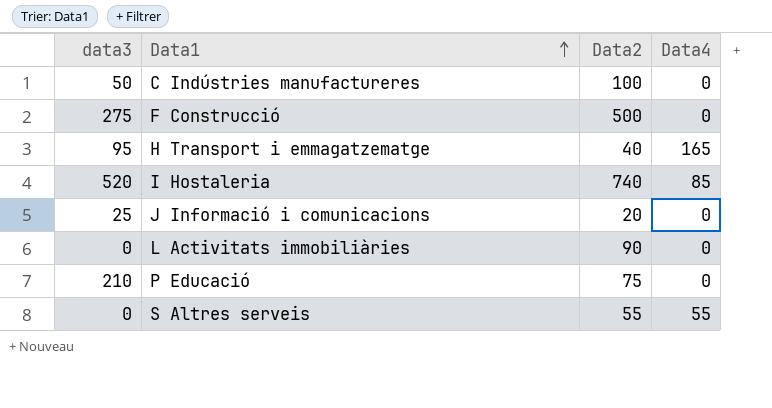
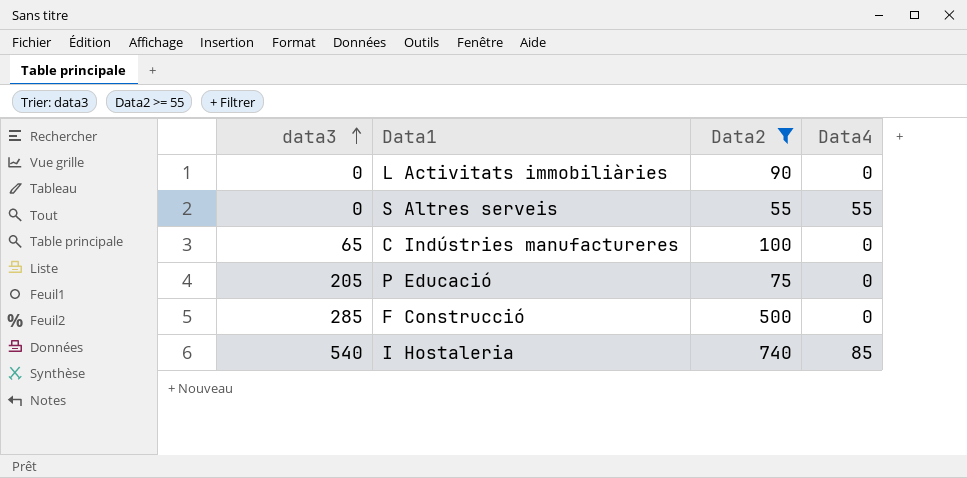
filter: none -> Data2 >= 55
row order: Data1 ascending -> data3 ascending
C Indústries manufactureres | data3: 50 -> 65
P Educació | data3: 210 -> 205
F Construcció | data3: 275 -> 285
I Hostaleria | data3: 520 -> 540

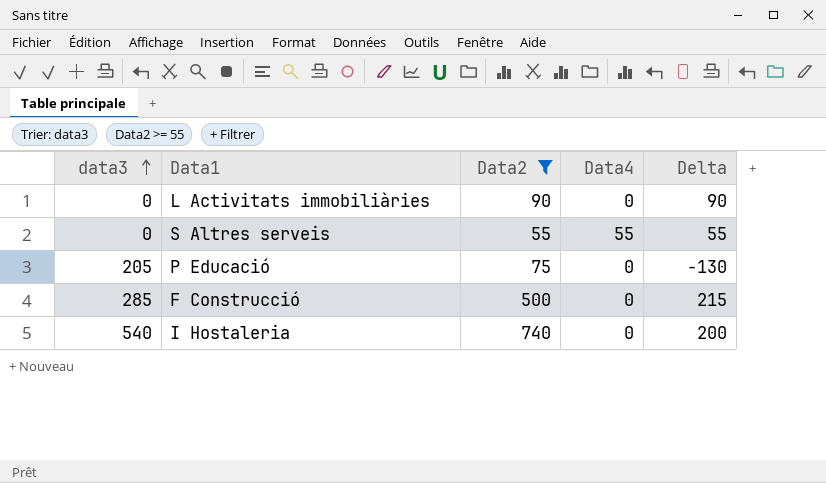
column Delta | formula: none -> [Data2] - [data3]
row C Indústries manufactureres: 65 | 100 | 0 -> none
I Hostaleria | Data4: 85 -> 0

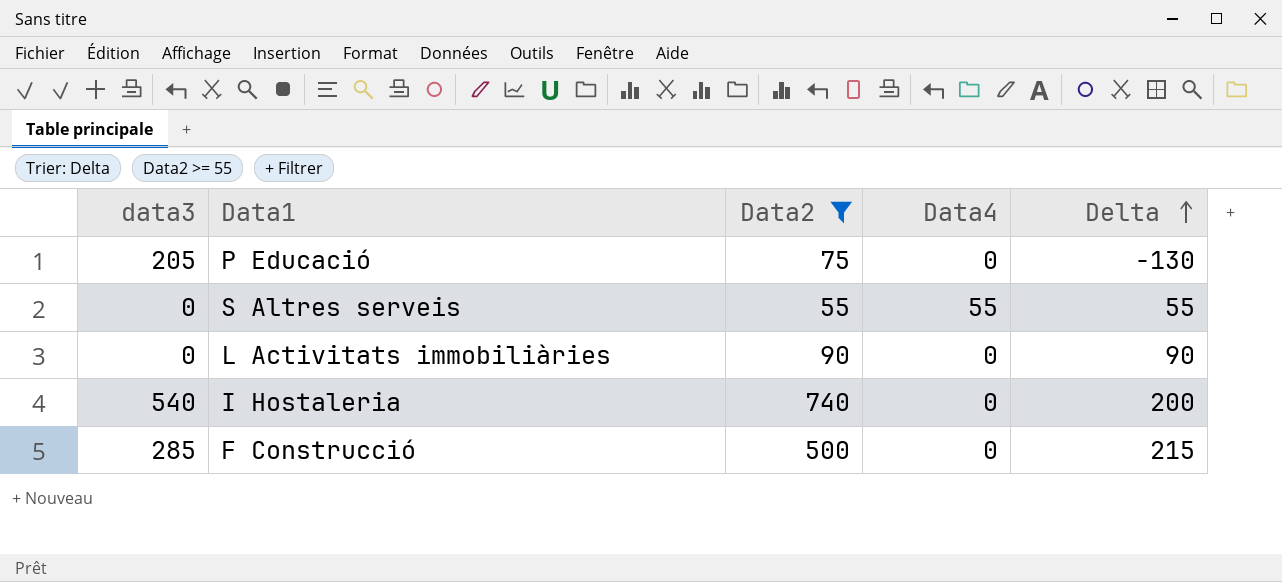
row order: data3 ascending -> Delta ascending

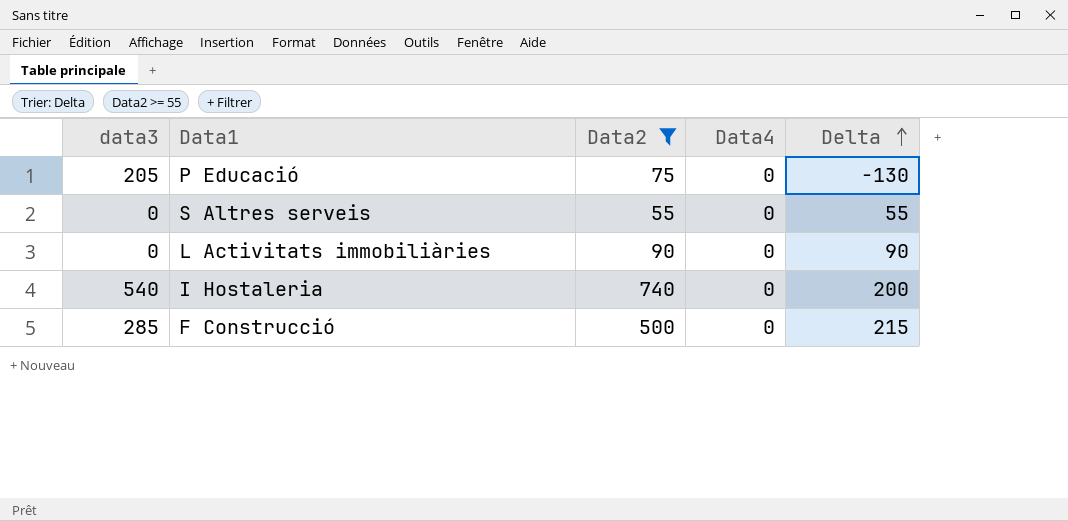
S Altres serveis | Data4: 55 -> 0

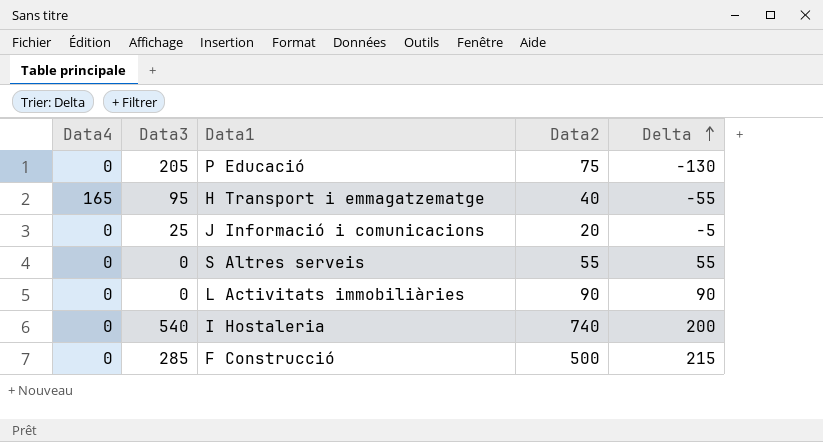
filter: Data2 >= 55 -> none
column Data4 | position: 4 -> 1
column name: data3 -> Data3

